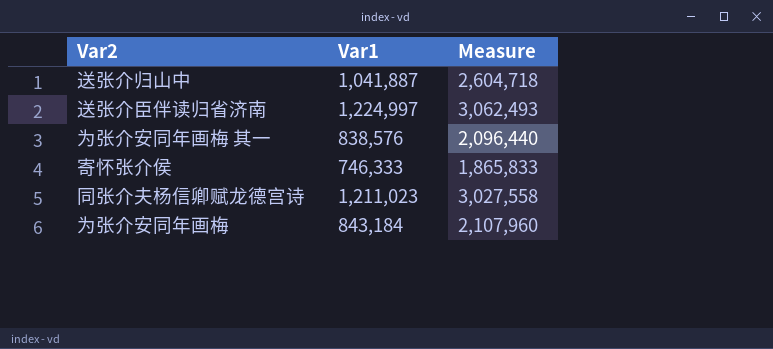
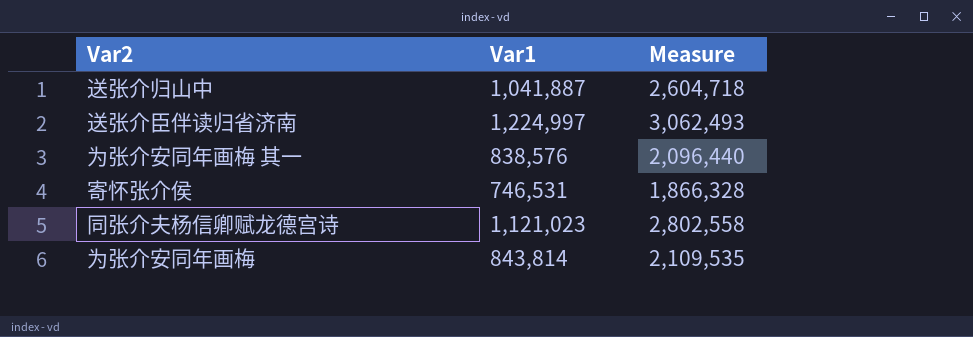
寄怀张介侯 | Var1: 746,333 -> 746,531
寄怀张介侯 | Measure: 1,865,833 -> 1,866,328
同张介夫杨信卿赋龙德宫诗 | Var1: 1,211,023 -> 1,121,023
同张介夫杨信卿赋龙德宫诗 | Measure: 3,027,558 -> 2,802,558
为张介安同年画梅 | Var1: 843,184 -> 843,814
为张介安同年画梅 | Measure: 2,107,960 -> 2,109,535

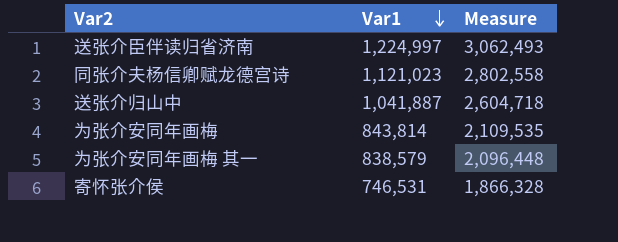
row order: none -> Var1 descending
为张介安同年画梅 其一 | Var1: 838,576 -> 838,579
为张介安同年画梅 其一 | Measure: 2,096,440 -> 2,096,448

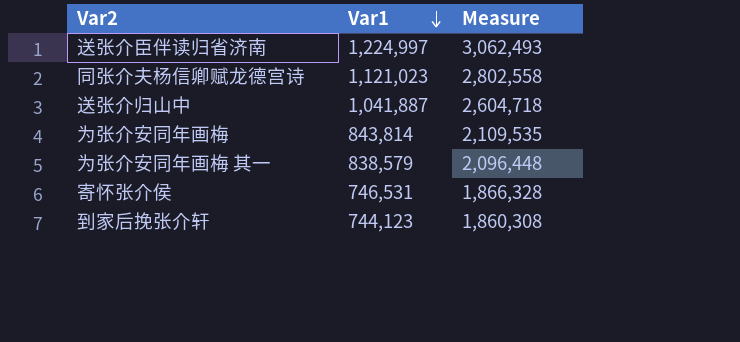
row 到家后挽张介轩: none -> 744,123 | 1,860,308

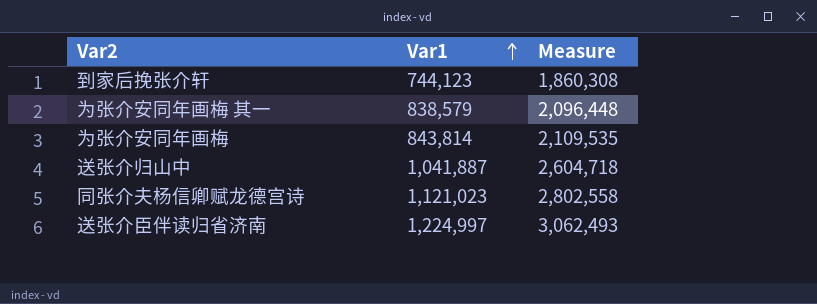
row order: Var1 descending -> Var1 ascending
row 寄怀张介侯: 746,531 | 1,866,328 -> none

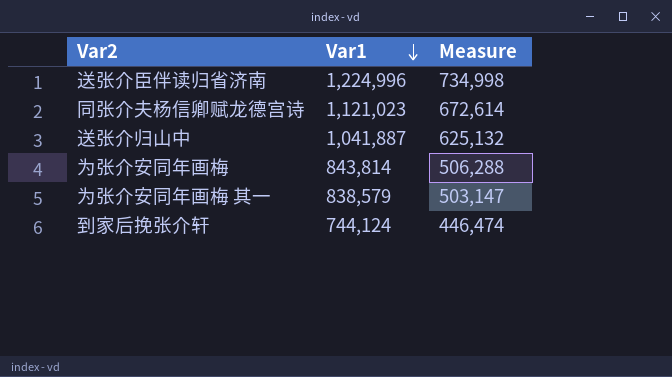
row order: Var1 ascending -> Var1 descending
column Measure | formula: [Var1] * 2.5 -> [Var1] * 0.6
送张介臣伴读归省济南 | Var1: 1,224,997 -> 1,224,996
到家后挽张介轩 | Var1: 744,123 -> 744,124

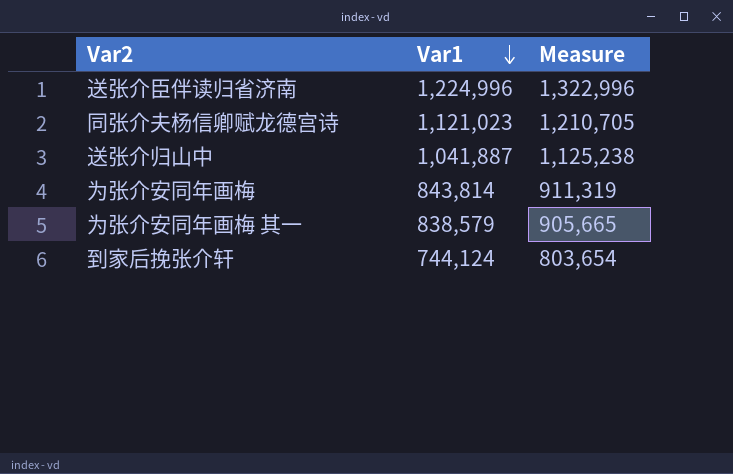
column Measure | formula: [Var1] * 0.6 -> [Var1] * 1.08

